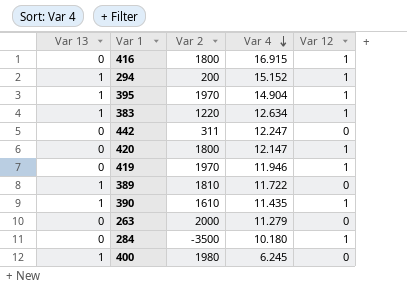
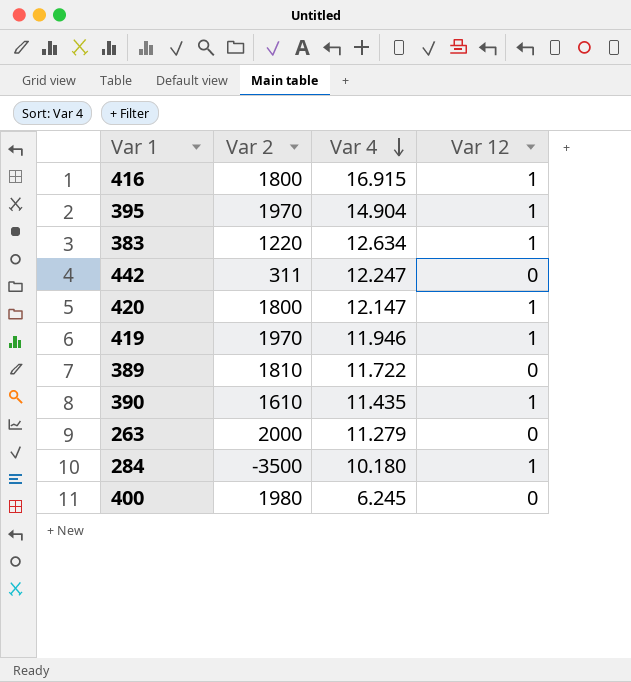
column Var 13 | position: 1 -> none
row 294: 1 | 200 | 15.152 | 1 -> none

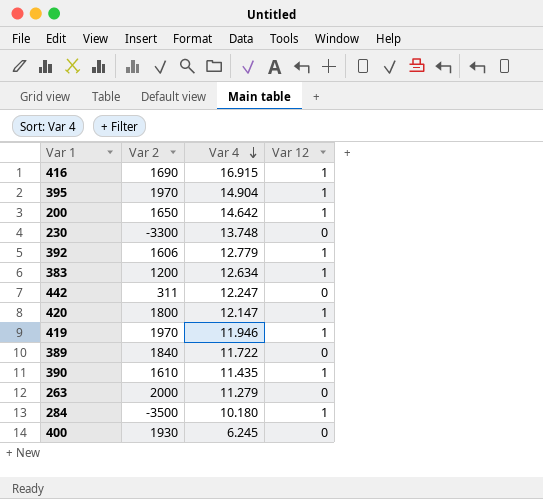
416 | Var 2: 1800 -> 1690
row 200: none -> 1650 | 14.642 | 1
row 230: none -> -3300 | 13.748 | 0
row 392: none -> 1606 | 12.779 | 1
383 | Var 2: 1220 -> 1200
389 | Var 2: 1810 -> 1840
400 | Var 2: 1980 -> 1930

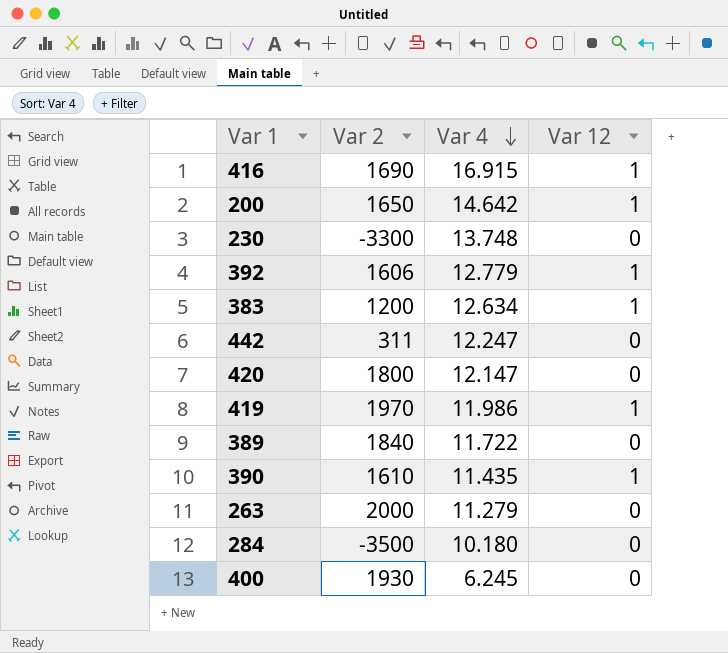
row 395: 1970 | 14.904 | 1 -> none
420 | Var 12: 1 -> 0
419 | Var 4: 11.946 -> 11.986
284 | Var 12: 1 -> 0

